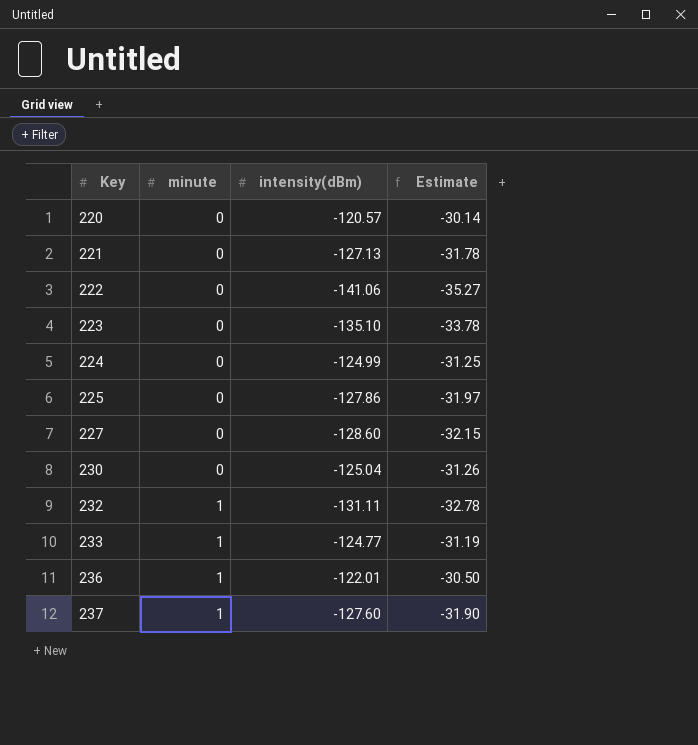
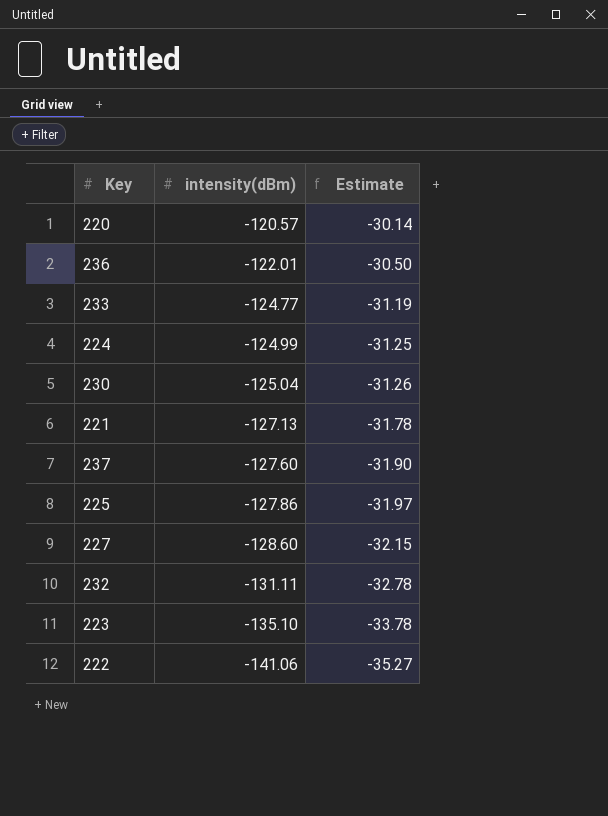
row order: Key ascending -> intensity(dBm) descending
column minute | position: 2 -> none

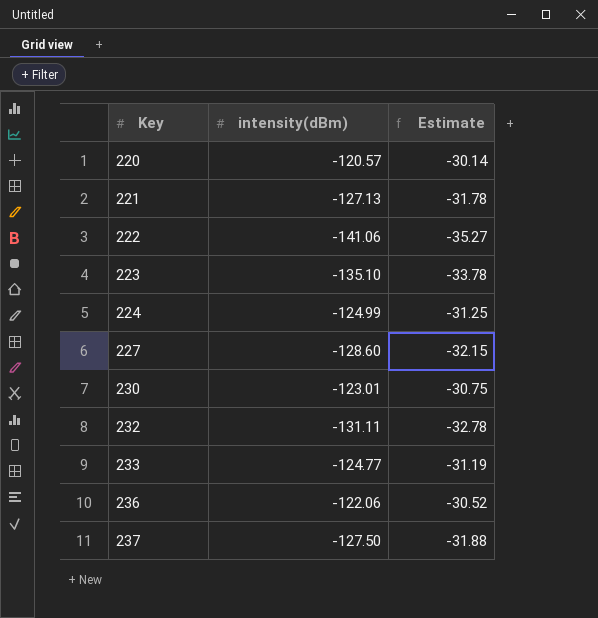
row order: intensity(dBm) descending -> Key ascending
row 225: -127.86 | -31.97 -> none
230 | intensity(dBm): -125.04 -> -123.01
230 | Estimate: -31.26 -> -30.75
236 | intensity(dBm): -122.01 -> -122.06
236 | Estimate: -30.50 -> -30.52
237 | intensity(dBm): -127.60 -> -127.50
237 | Estimate: -31.90 -> -31.88

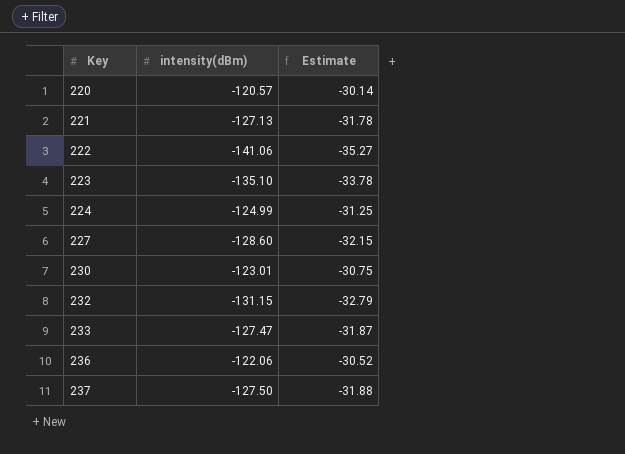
232 | intensity(dBm): -131.11 -> -131.15
232 | Estimate: -32.78 -> -32.79
233 | intensity(dBm): -124.77 -> -127.47
233 | Estimate: -31.19 -> -31.87

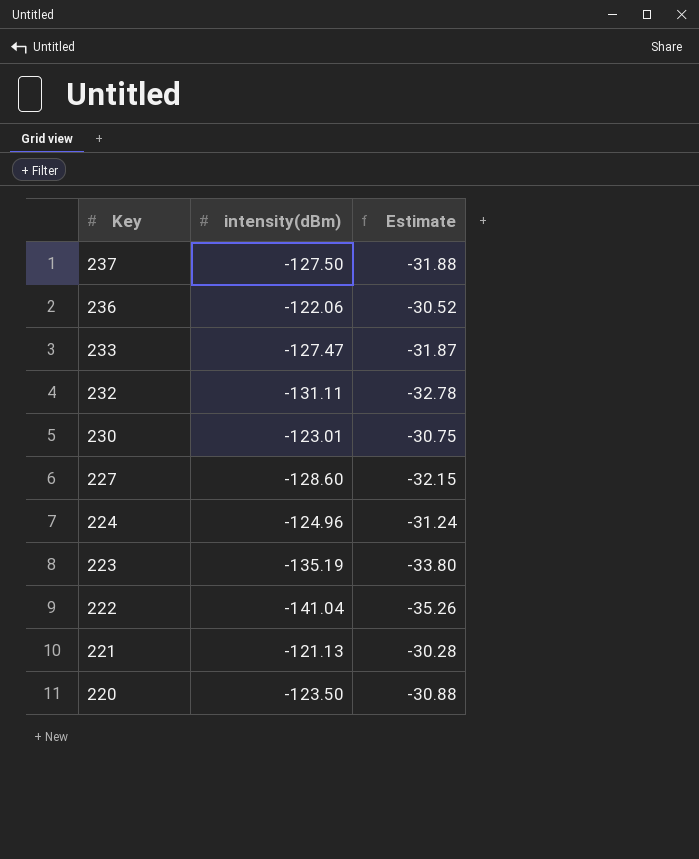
row order: Key ascending -> Key descending
232 | intensity(dBm): -131.15 -> -131.11
232 | Estimate: -32.79 -> -32.78
224 | intensity(dBm): -124.99 -> -124.96
224 | Estimate: -31.25 -> -31.24
223 | intensity(dBm): -135.10 -> -135.19
223 | Estimate: -33.78 -> -33.80
222 | intensity(dBm): -141.06 -> -141.04
222 | Estimate: -35.27 -> -35.26
221 | intensity(dBm): -127.13 -> -121.13
221 | Estimate: -31.78 -> -30.28
220 | intensity(dBm): -120.57 -> -123.50
220 | Estimate: -30.14 -> -30.88

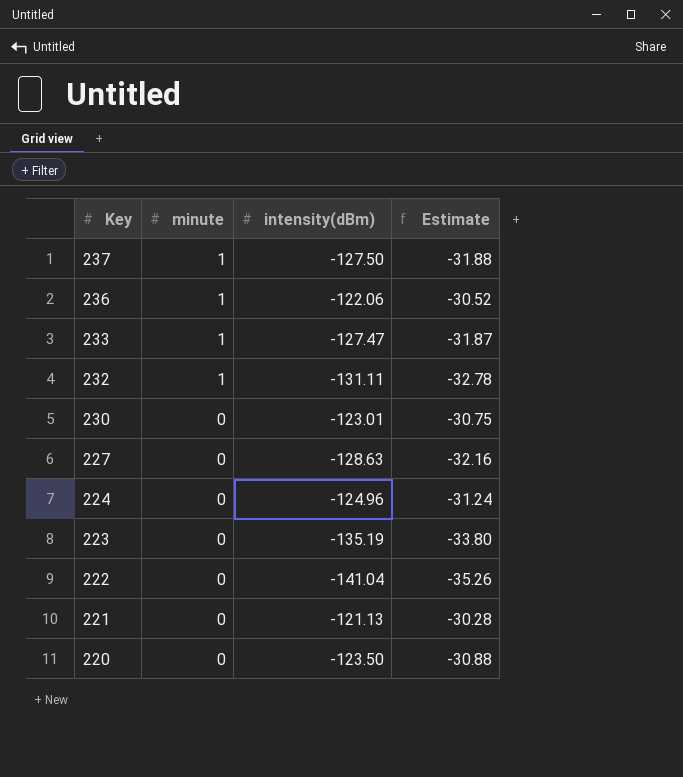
column minute | position: none -> 2
227 | intensity(dBm): -128.60 -> -128.63
227 | Estimate: -32.15 -> -32.16

